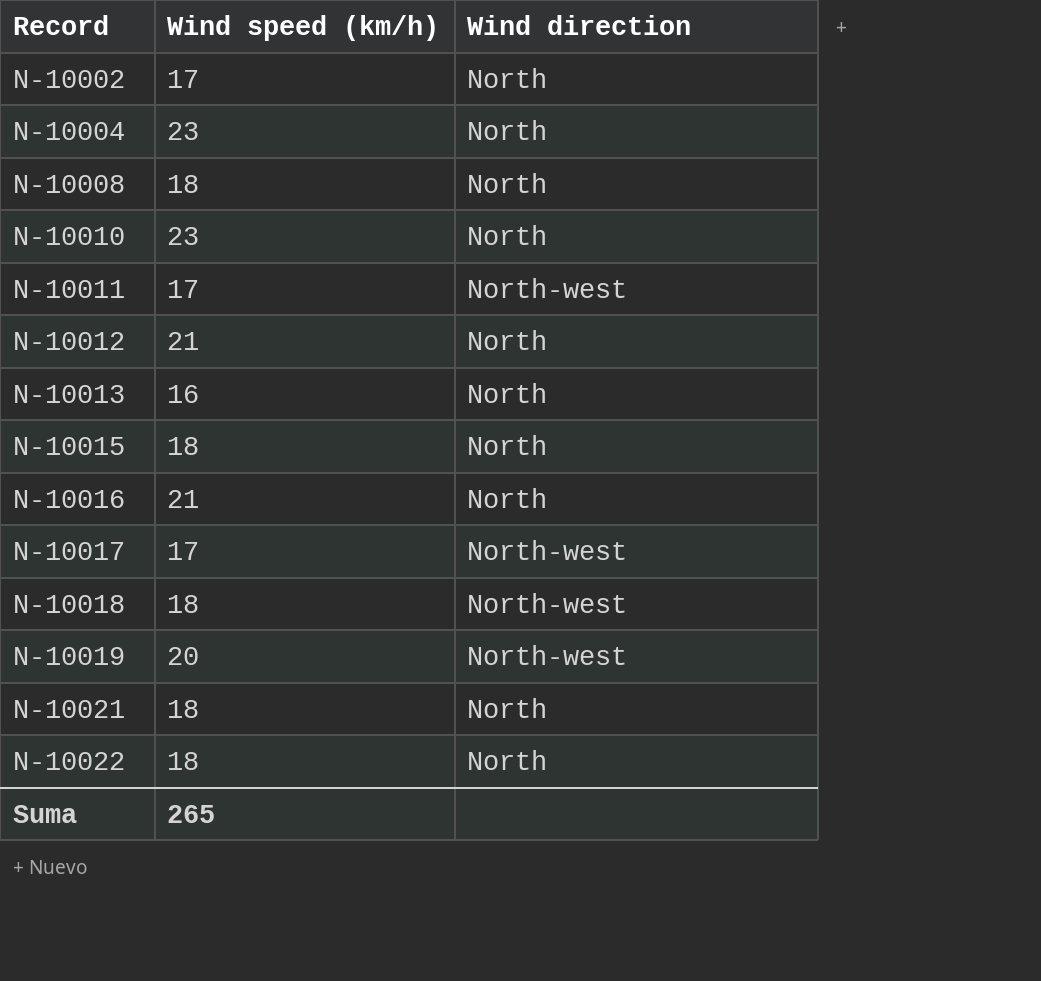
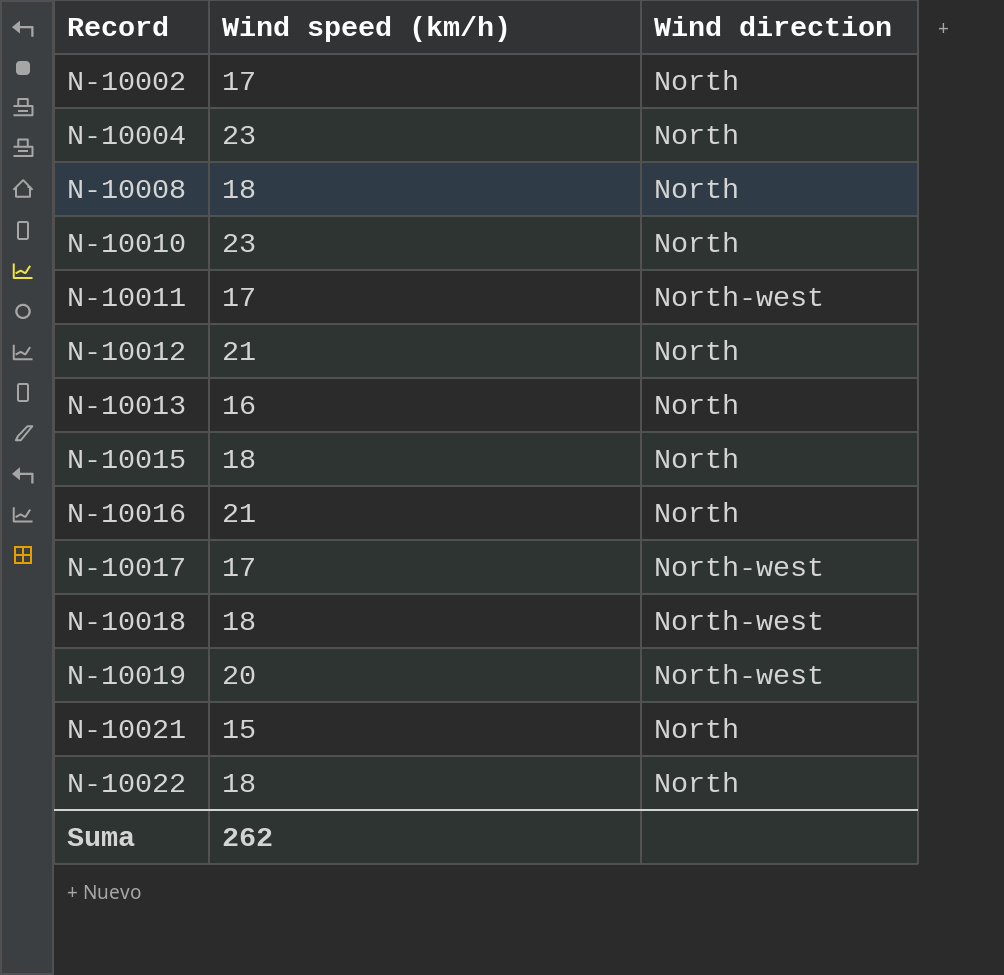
N-10021 | Wind speed (km/h): 18 -> 15
Suma | Wind speed (km/h): 265 -> 262

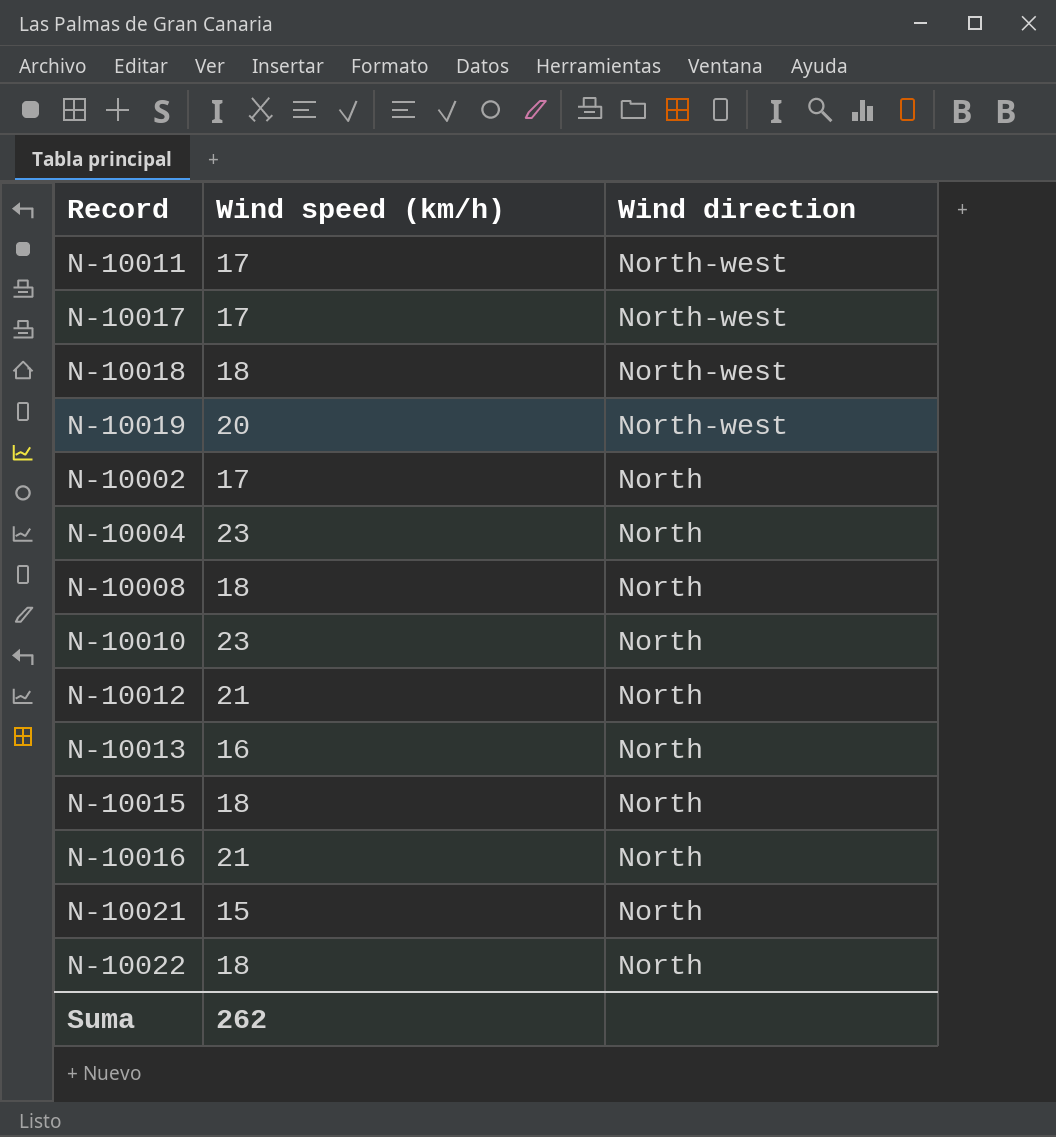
row order: Record ascending -> Wind direction descending

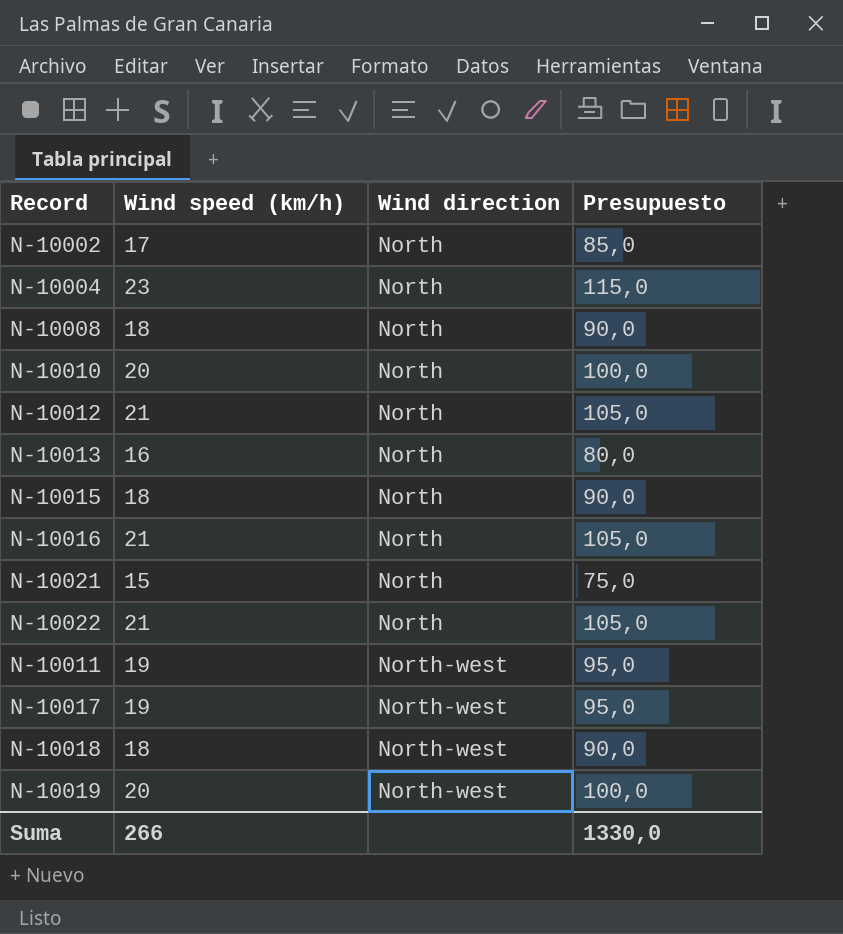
row order: Wind direction descending -> Wind direction ascending
column Presupuesto | formula: none -> [Wind speed (km/h)] * 5
N-10010 | Wind speed (km/h): 23 -> 20
N-10022 | Wind speed (km/h): 18 -> 21
N-10011 | Wind speed (km/h): 17 -> 19
N-10017 | Wind speed (km/h): 17 -> 19
Suma | Wind speed (km/h): 262 -> 266

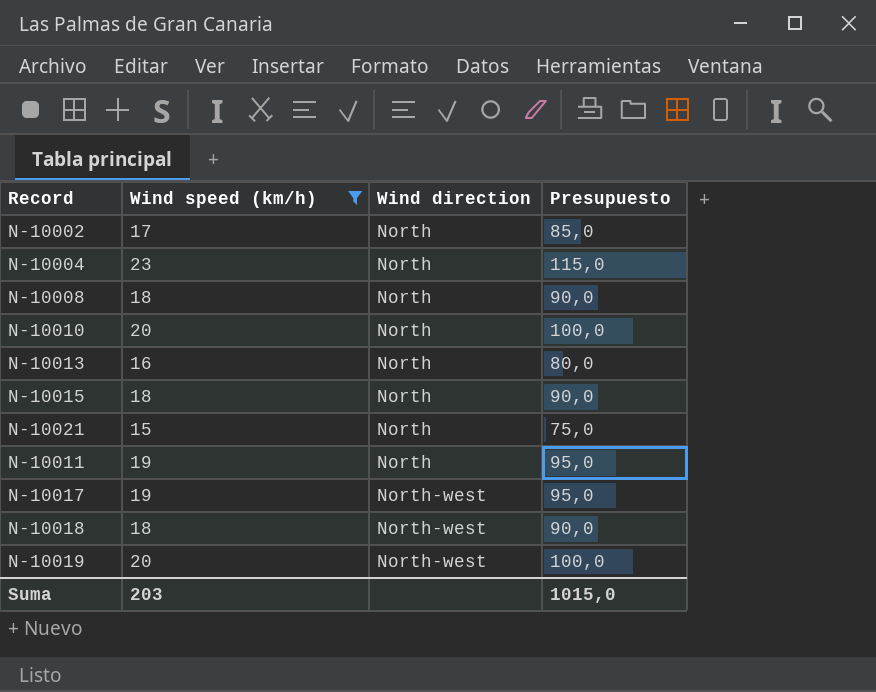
filter: none -> Wind speed (km/h) != 21
N-10011 | Wind direction: North-west -> North
Suma | Wind speed (km/h): 266 -> 203
Suma | Presupuesto: 1330,0 -> 1015,0

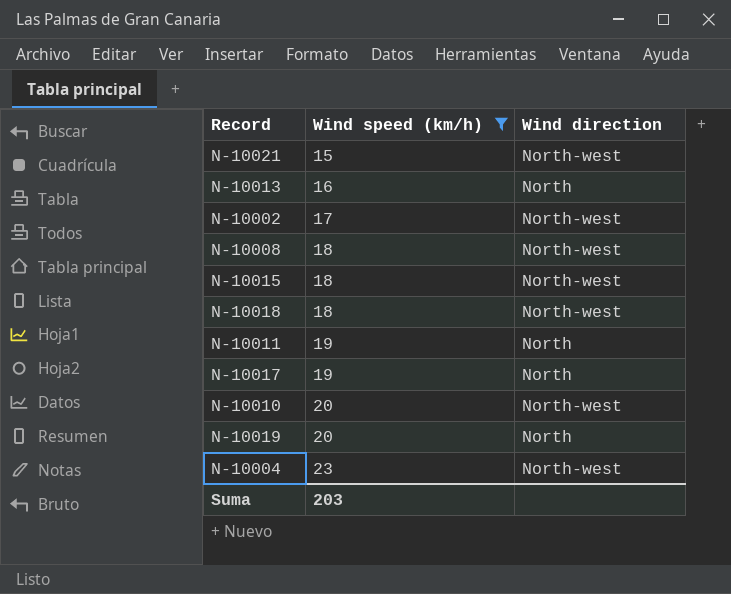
row order: Wind direction ascending -> Wind speed (km/h) ascending
column Presupuesto | formula: [Wind speed (km/h)] * 5 -> none
N-10021 | Wind direction: North -> North-west
N-10002 | Wind direction: North -> North-west
N-10008 | Wind direction: North -> North-west
N-10015 | Wind direction: North -> North-west
N-10017 | Wind direction: North-west -> North
N-10010 | Wind direction: North -> North-west
N-10019 | Wind direction: North-west -> North
N-10004 | Wind direction: North -> North-west

